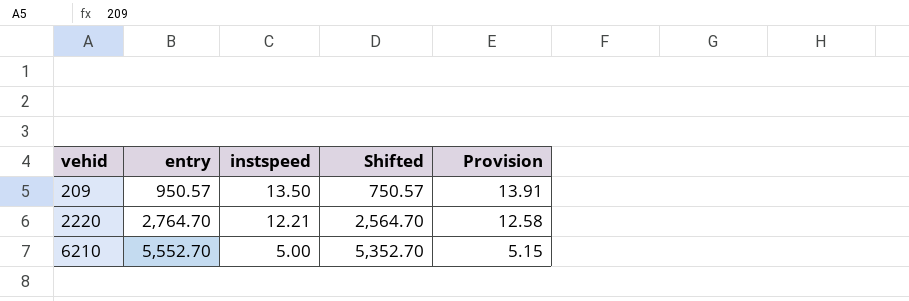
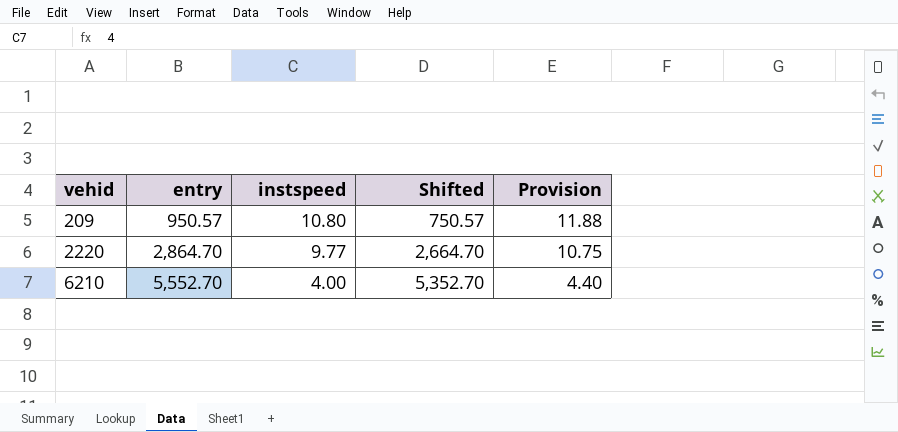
column Provision | formula: [instspeed] * 1.03 -> [instspeed] * 1.1
209 | instspeed: 13.50 -> 10.80
2220 | entry: 2,764.70 -> 2,864.70
2220 | instspeed: 12.21 -> 9.77
2220 | Shifted: 2,564.70 -> 2,664.70
6210 | instspeed: 5.00 -> 4.00

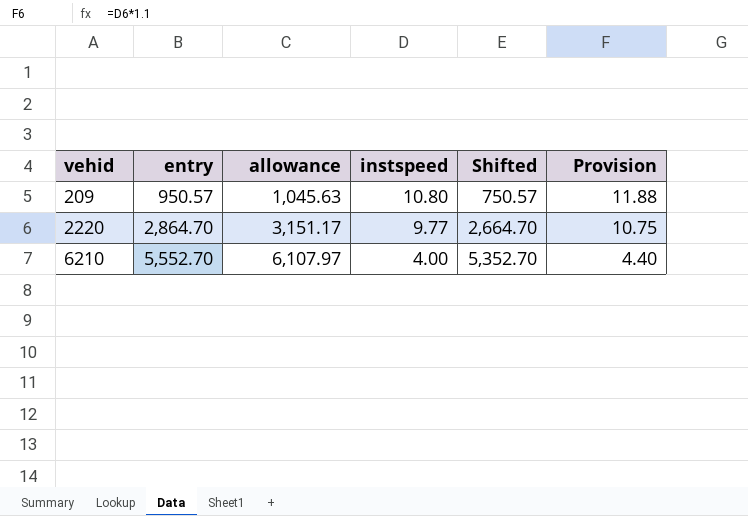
column allowance | formula: none -> [entry] * 1.1

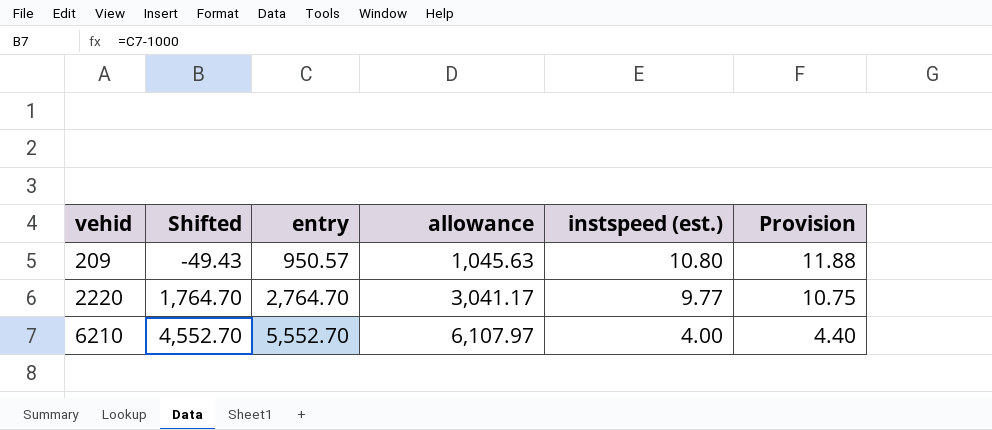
column Shifted | formula: [entry] - 200 -> [entry] - 1000
column Shifted | position: 5 -> 2
column name: instspeed -> instspeed (est.)
2220 | entry: 2,864.70 -> 2,764.70
2220 | allowance: 3,151.17 -> 3,041.17

